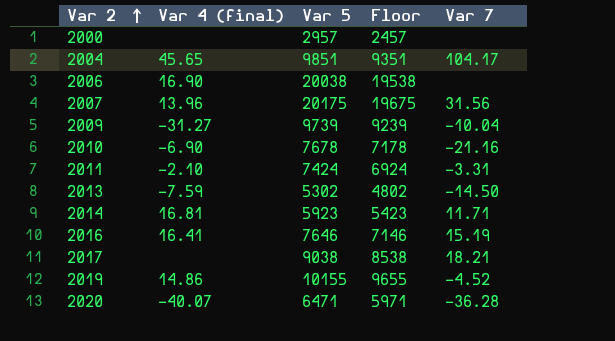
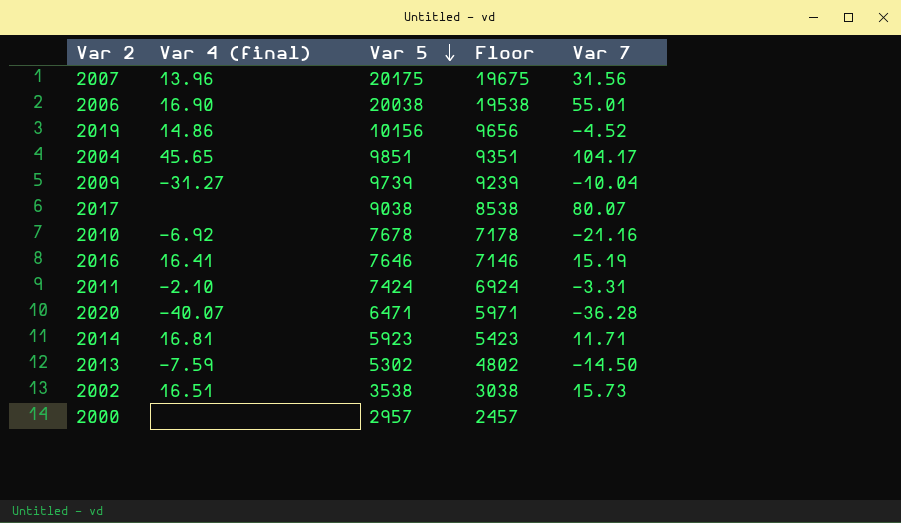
row order: Var 2 ascending -> Var 5 descending
2006 | Var 7: none -> 55.01
2019 | Var 5: 10155 -> 10156
2019 | Floor: 9655 -> 9656
2017 | Var 7: 18.21 -> 80.07
2010 | Var 4 (final): -6.90 -> -6.92
row 2002: none -> 16.51 | 3538 | 3038 | 15.73

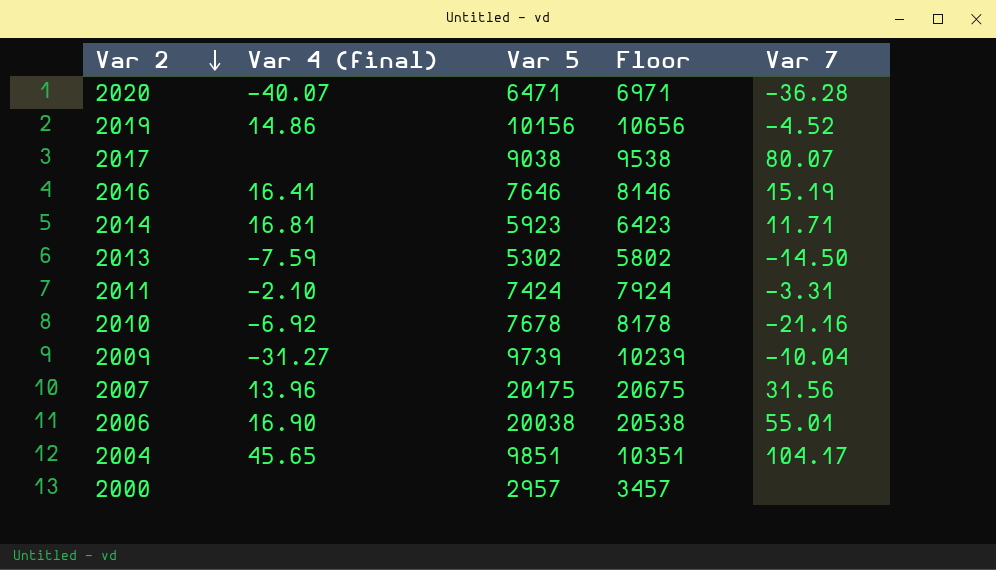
row order: Var 5 descending -> Var 2 descending
column Floor | formula: [Var 5] - 500 -> [Var 5] + 500
row 2002: 16.51 | 3538 | 3038 | 15.73 -> none

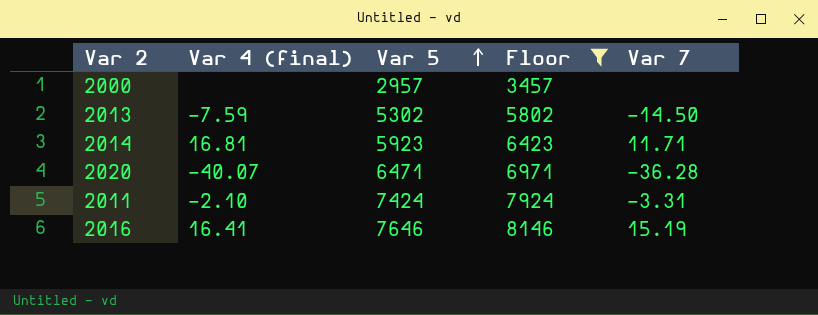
filter: none -> Floor <= 8146
row order: Var 2 descending -> Var 5 ascending

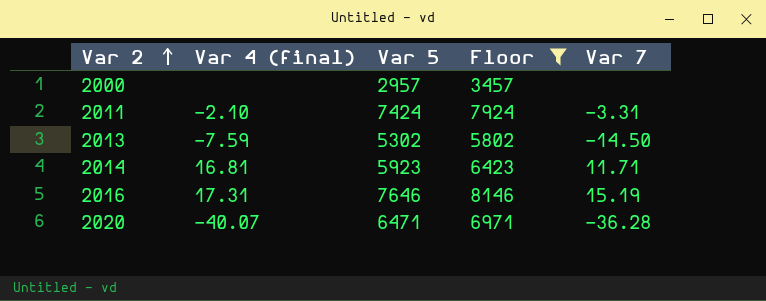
row order: Var 5 ascending -> Var 2 ascending
2016 | Var 4 (final): 16.41 -> 17.31

